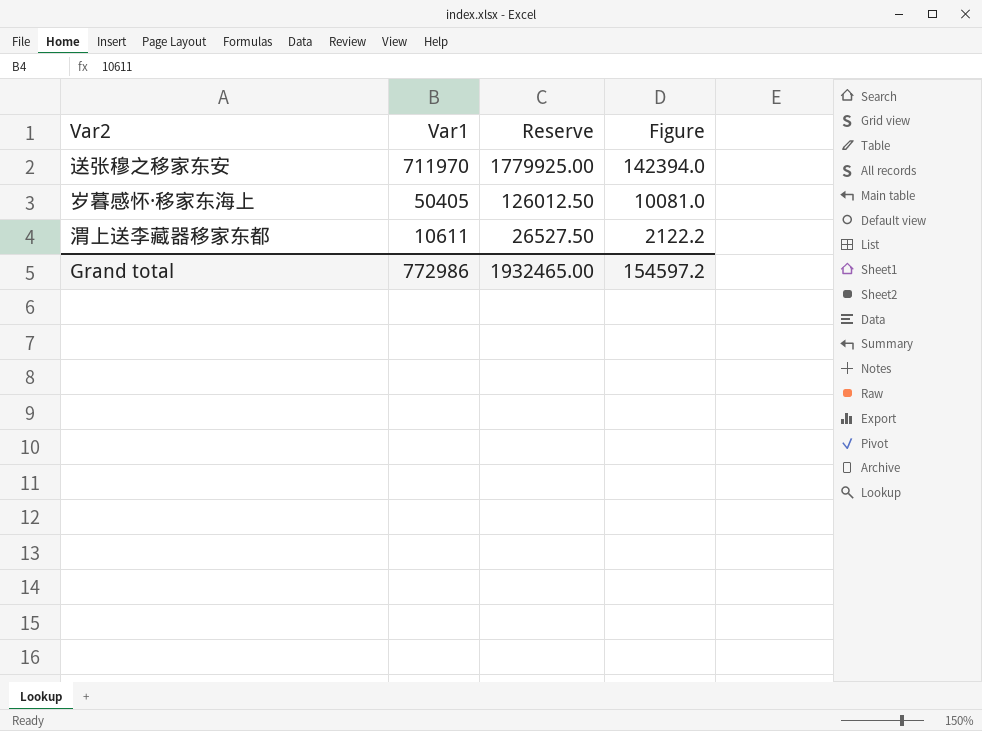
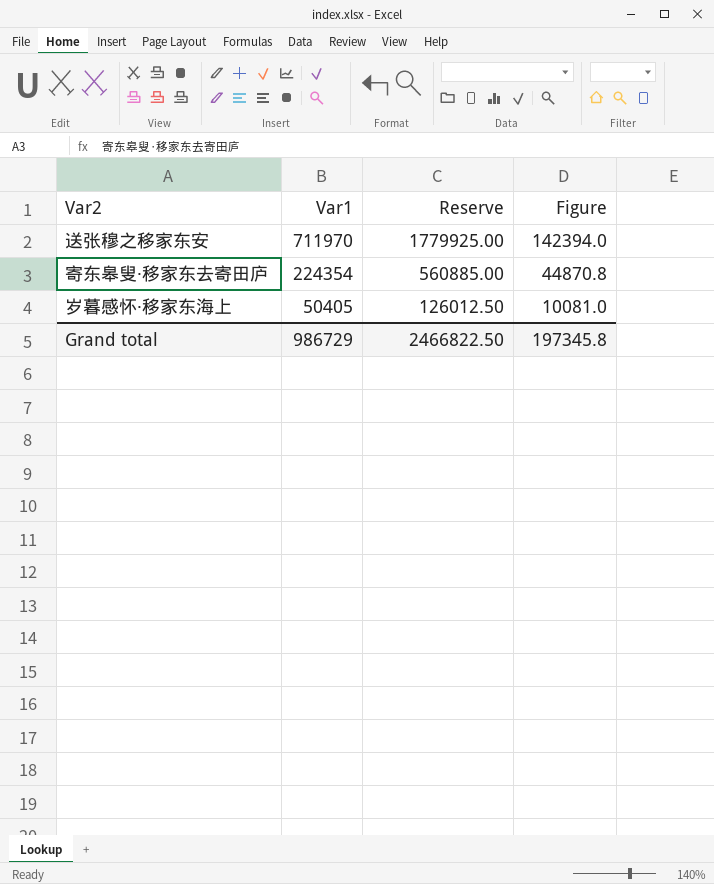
row 渭上送李藏器移家东都: 10611 | 26527.50 | 2122.2 -> none
row 寄东皋叟·移家东去寄田庐: none -> 224354 | 560885.00 | 44870.8
Grand total | Var1: 772986 -> 986729
Grand total | Reserve: 1932465.00 -> 2466822.50
Grand total | Figure: 154597.2 -> 197345.8

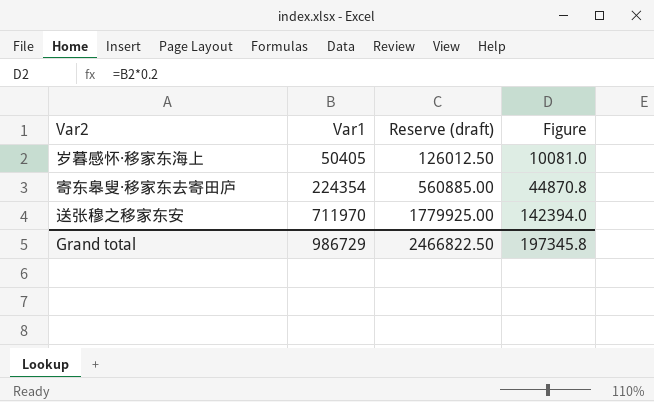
row order: Var1 descending -> Var1 ascending
column name: Reserve -> Reserve (draft)

